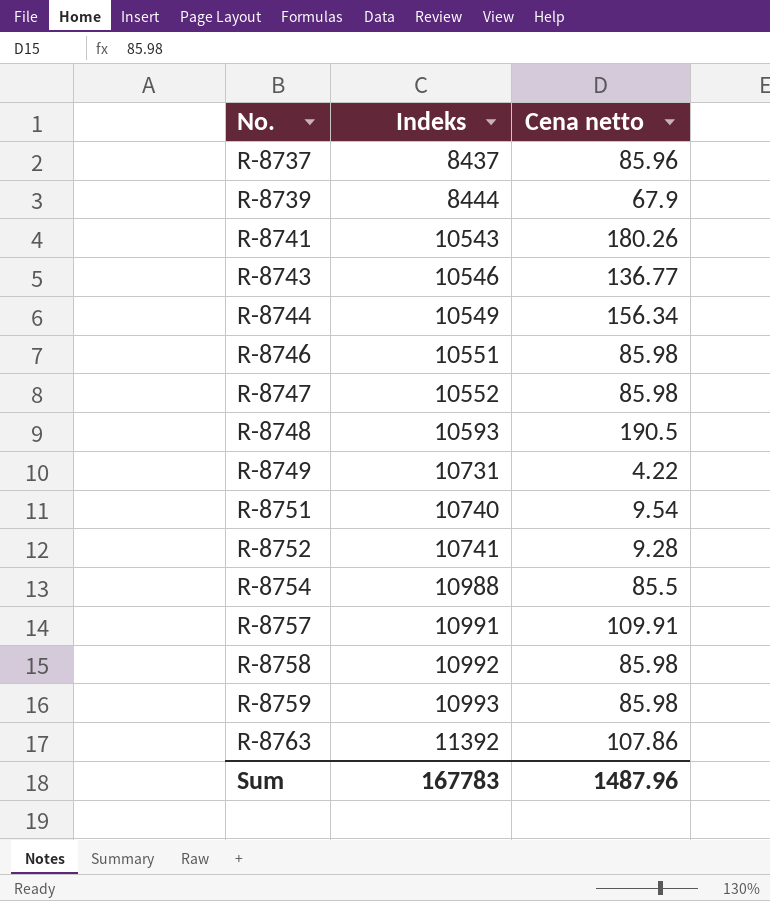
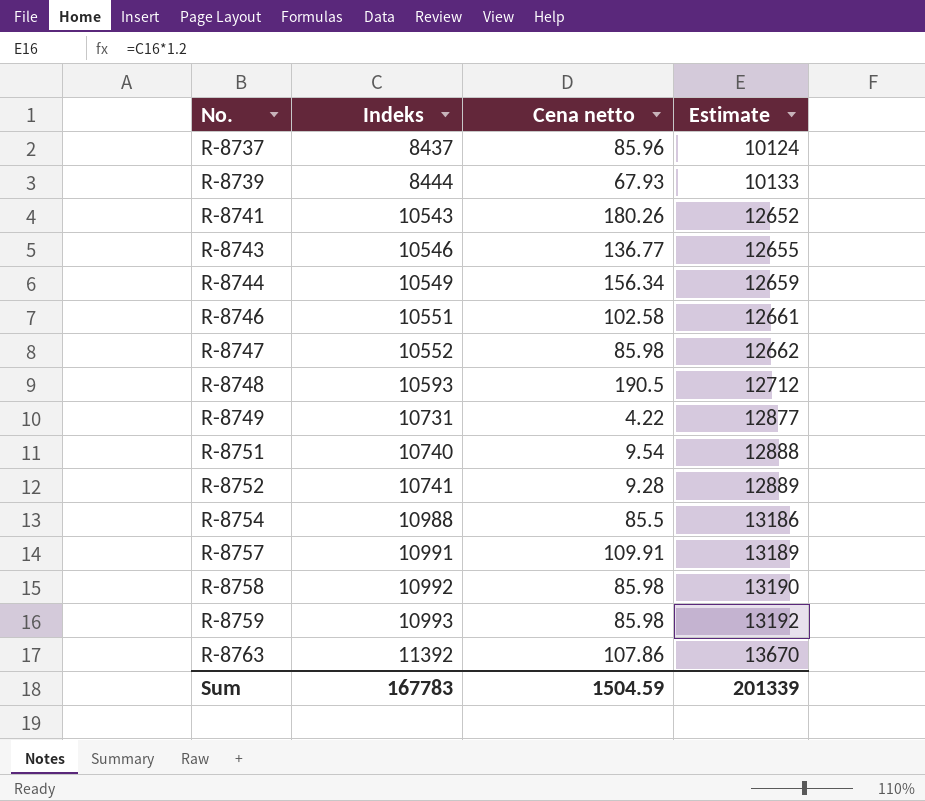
column Estimate | formula: none -> [Indeks] * 1.2
R-8739 | Cena netto: 67.9 -> 67.93
R-8746 | Cena netto: 85.98 -> 102.58
Sum | Cena netto: 1487.96 -> 1504.59

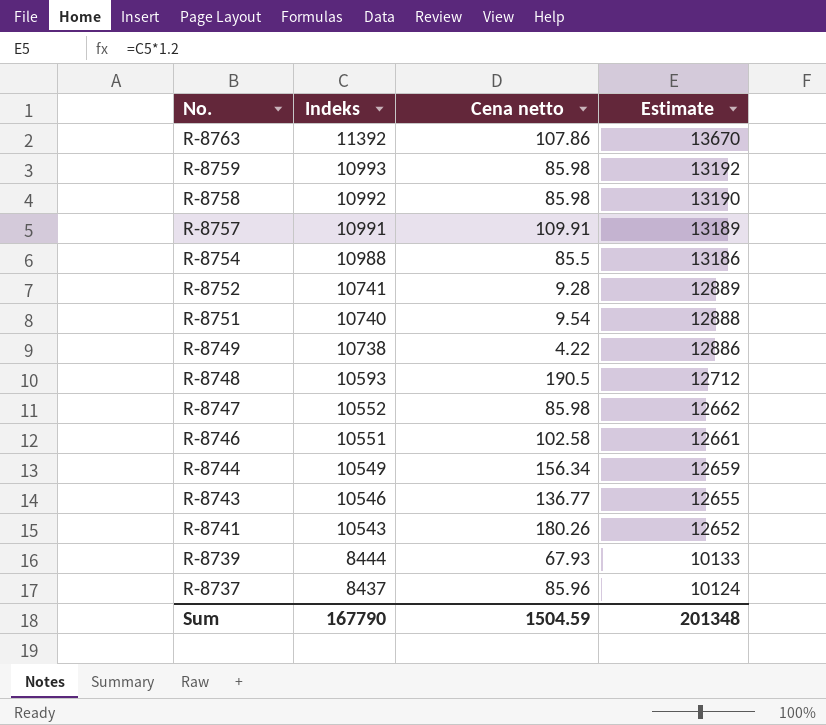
row order: No. ascending -> No. descending
R-8749 | Indeks: 10731 -> 10738
R-8749 | Estimate: 12877 -> 12886
Sum | Indeks: 167783 -> 167790
Sum | Estimate: 201339 -> 201348

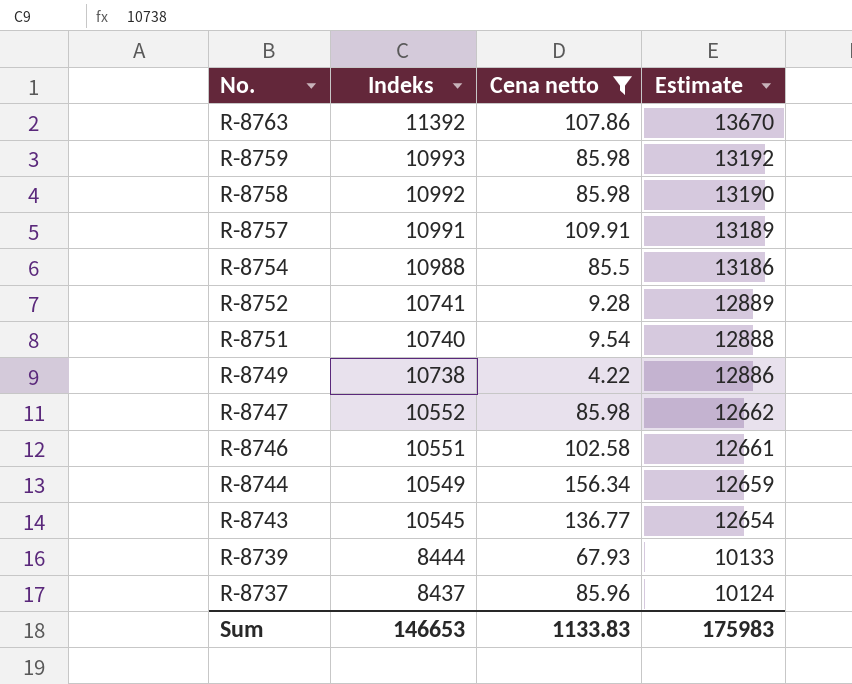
filter: none -> Cena netto <= 156.34
R-8743 | Indeks: 10546 -> 10545
R-8743 | Estimate: 12655 -> 12654
Sum | Indeks: 167790 -> 146653
Sum | Cena netto: 1504.59 -> 1133.83
Sum | Estimate: 201348 -> 175983

